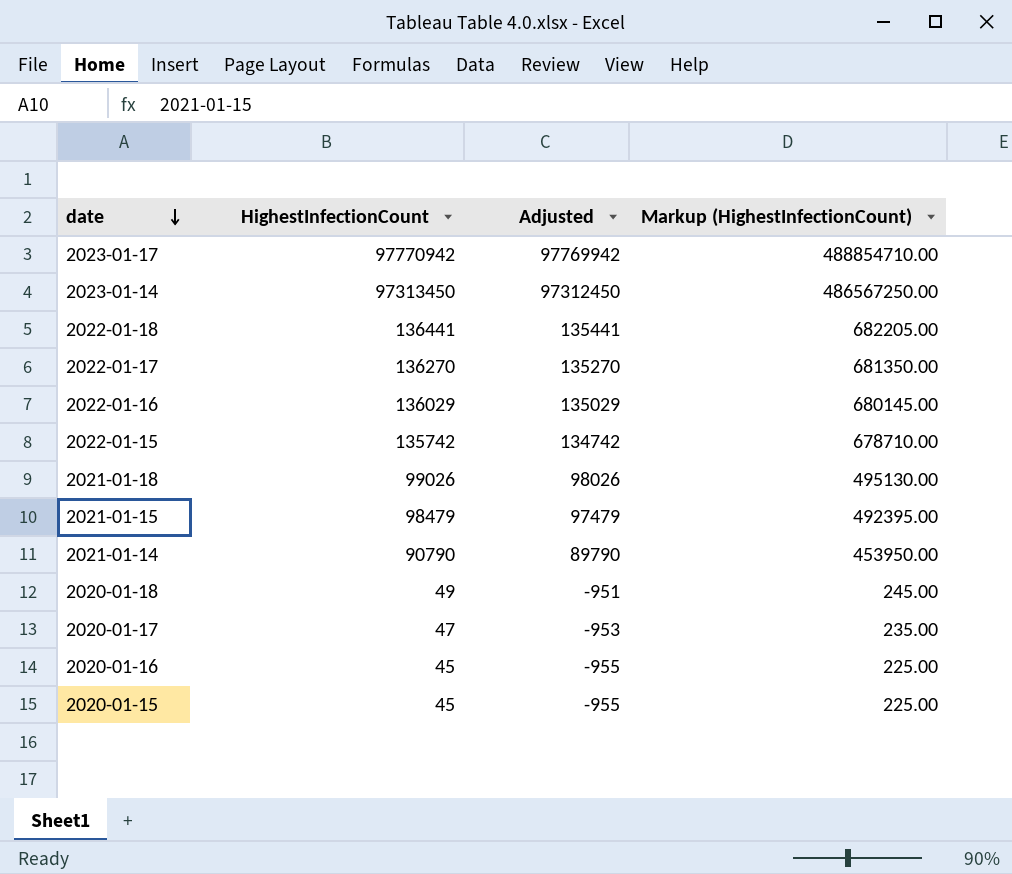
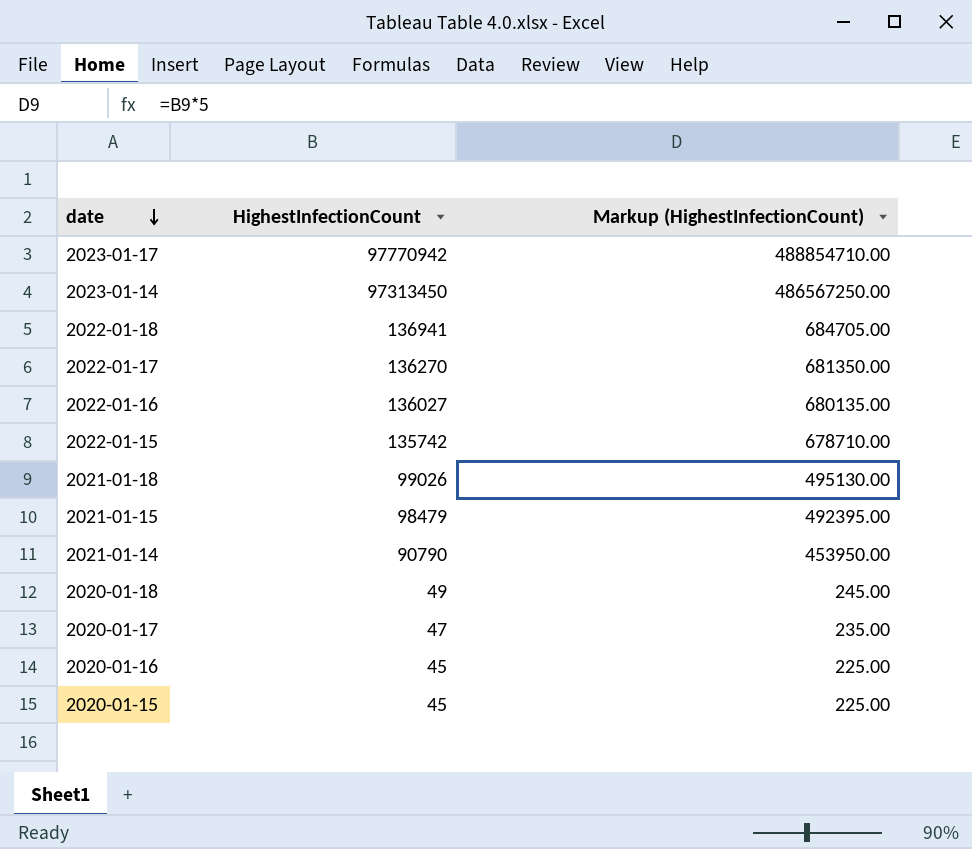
column Adjusted | formula: [HighestInfectionCount] - 1000 -> none
2022-01-18 | HighestInfectionCount: 136441 -> 136941
2022-01-18 | Markup (HighestInfectionCount): 682205.00 -> 684705.00
2022-01-16 | HighestInfectionCount: 136029 -> 136027
2022-01-16 | Markup (HighestInfectionCount): 680145.00 -> 680135.00

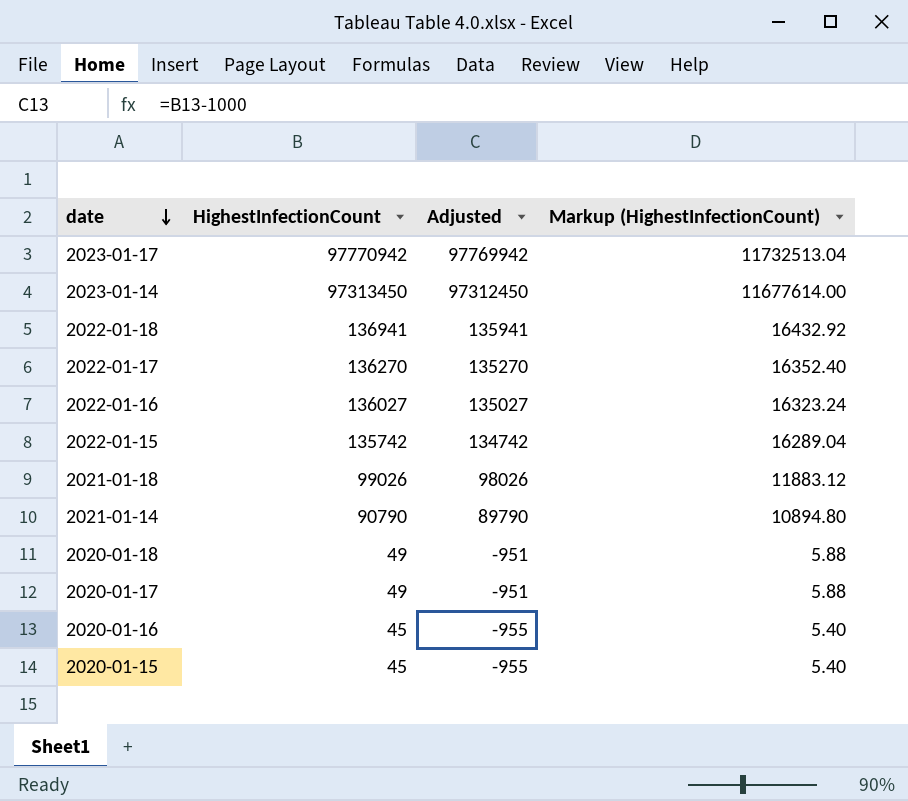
column Adjusted | formula: none -> [HighestInfectionCount] - 1000
column Markup (HighestInfectionCount) | formula: [HighestInfectionCount] * 5 -> [HighestInfectionCount] * 0.12
row 2021-01-15: 98479 | 492395.00 -> none
2020-01-17 | HighestInfectionCount: 47 -> 49

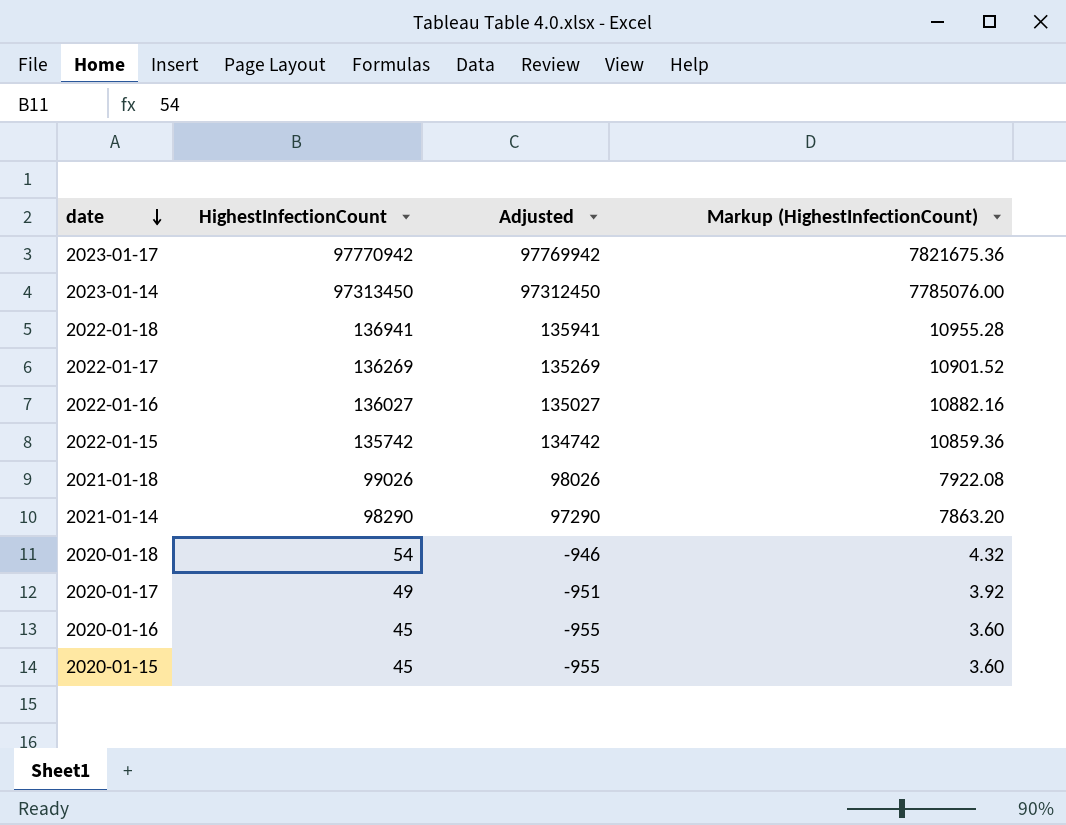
column Markup (HighestInfectionCount) | formula: [HighestInfectionCount] * 0.12 -> [HighestInfectionCount] * 0.08
2022-01-17 | HighestInfectionCount: 136270 -> 136269
2022-01-17 | Adjusted: 135270 -> 135269
2021-01-14 | HighestInfectionCount: 90790 -> 98290
2021-01-14 | Adjusted: 89790 -> 97290
2020-01-18 | HighestInfectionCount: 49 -> 54
2020-01-18 | Adjusted: -951 -> -946

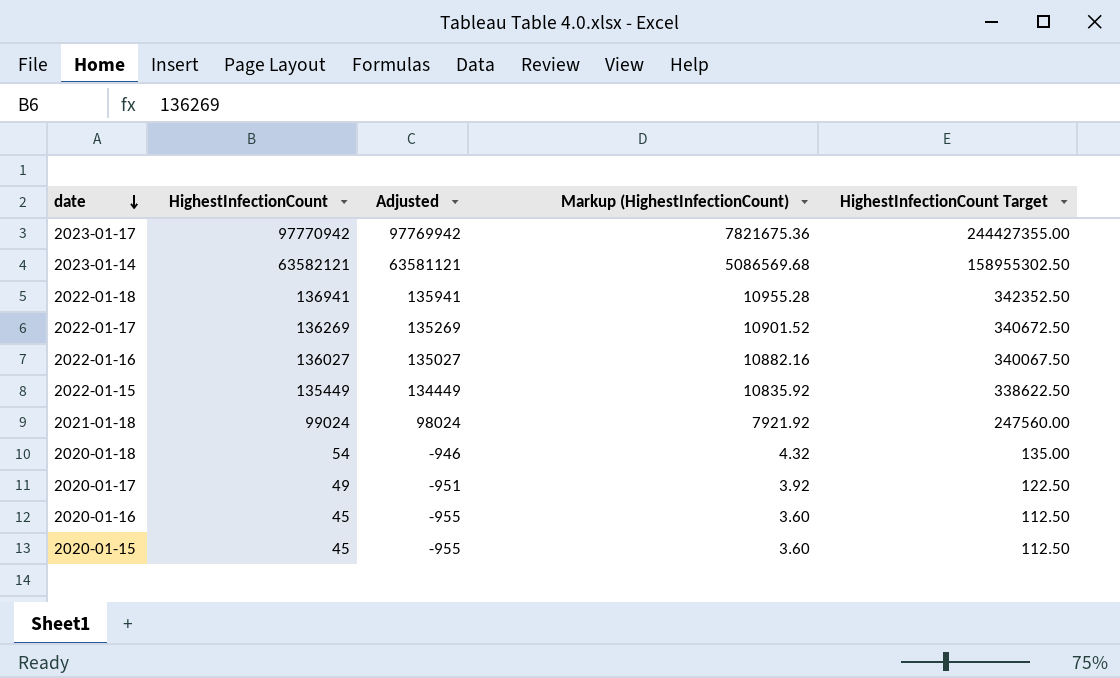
column HighestInfectionCount Target | formula: none -> [HighestInfectionCount] * 2.5
row 2021-01-14: 98290 | 97290 | 7863.20 -> none
2023-01-14 | HighestInfectionCount: 97313450 -> 63582121
2023-01-14 | Adjusted: 97312450 -> 63581121
2023-01-14 | Markup (HighestInfectionCount): 7785076.00 -> 5086569.68
2022-01-15 | HighestInfectionCount: 135742 -> 135449
2022-01-15 | Adjusted: 134742 -> 134449
2022-01-15 | Markup (HighestInfectionCount): 10859.36 -> 10835.92
2021-01-18 | HighestInfectionCount: 99026 -> 99024
2021-01-18 | Adjusted: 98026 -> 98024
2021-01-18 | Markup (HighestInfectionCount): 7922.08 -> 7921.92

